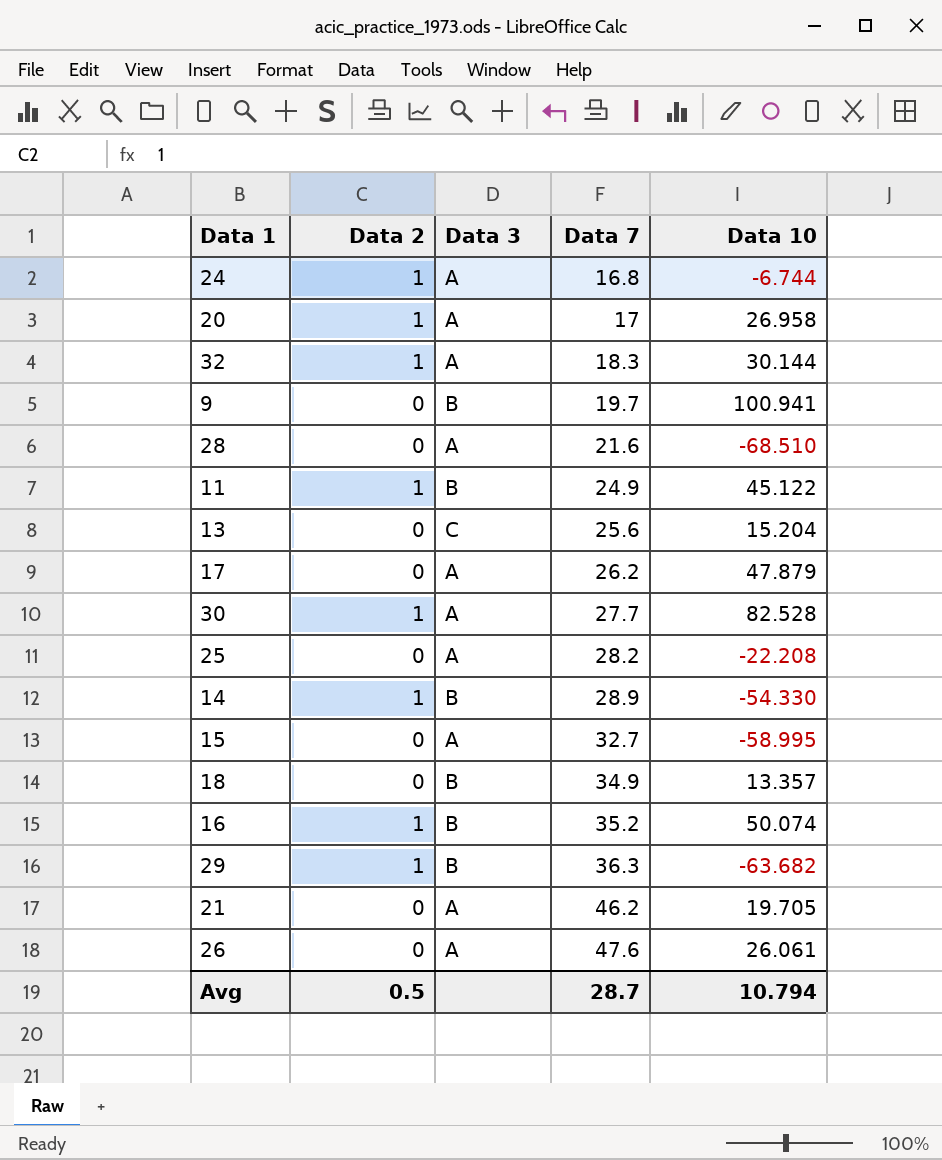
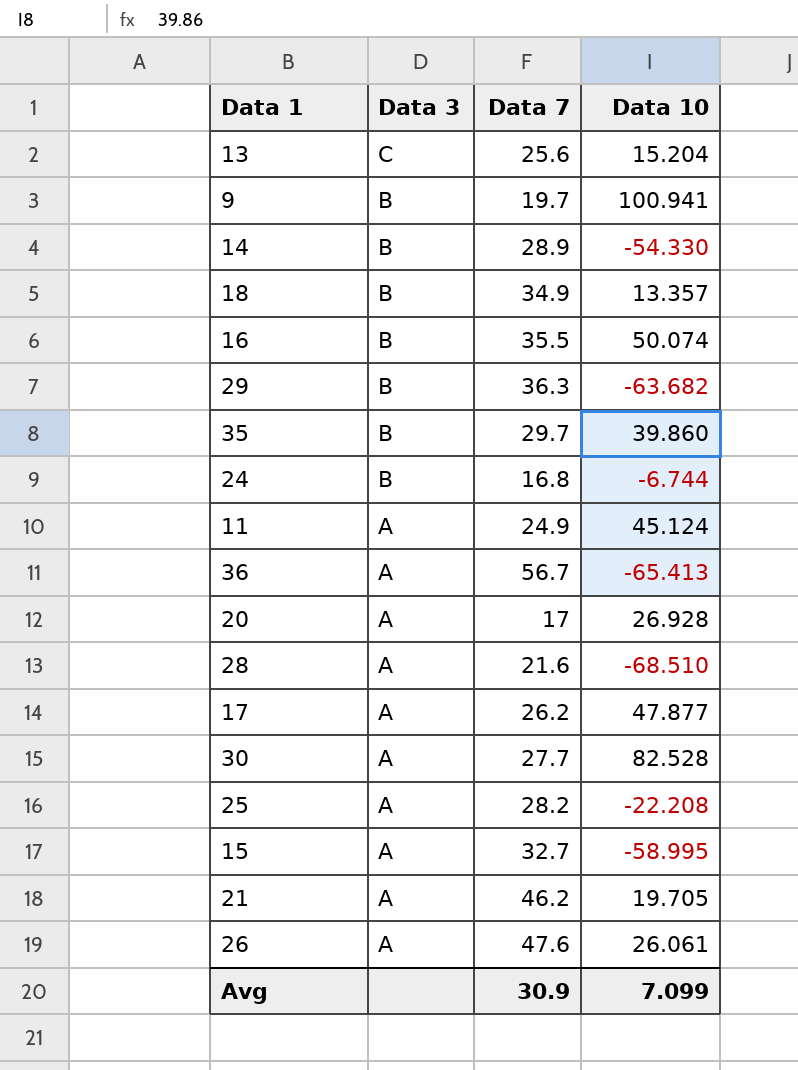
row order: Data 7 ascending -> Data 3 descending
column Data 2 | position: 2 -> none
row 32: 1 | A | 18.3 | 30.144 -> none
16 | Data 7: 35.2 -> 35.5
row 35: none -> B | 29.7 | 39.860
24 | Data 3: A -> B
11 | Data 3: B -> A
11 | Data 10: 45.122 -> 45.124
row 36: none -> A | 56.7 | -65.413
20 | Data 10: 26.958 -> 26.928
17 | Data 10: 47.879 -> 47.877
Avg | Data 7: 28.7 -> 30.9
Avg | Data 10: 10.794 -> 7.099

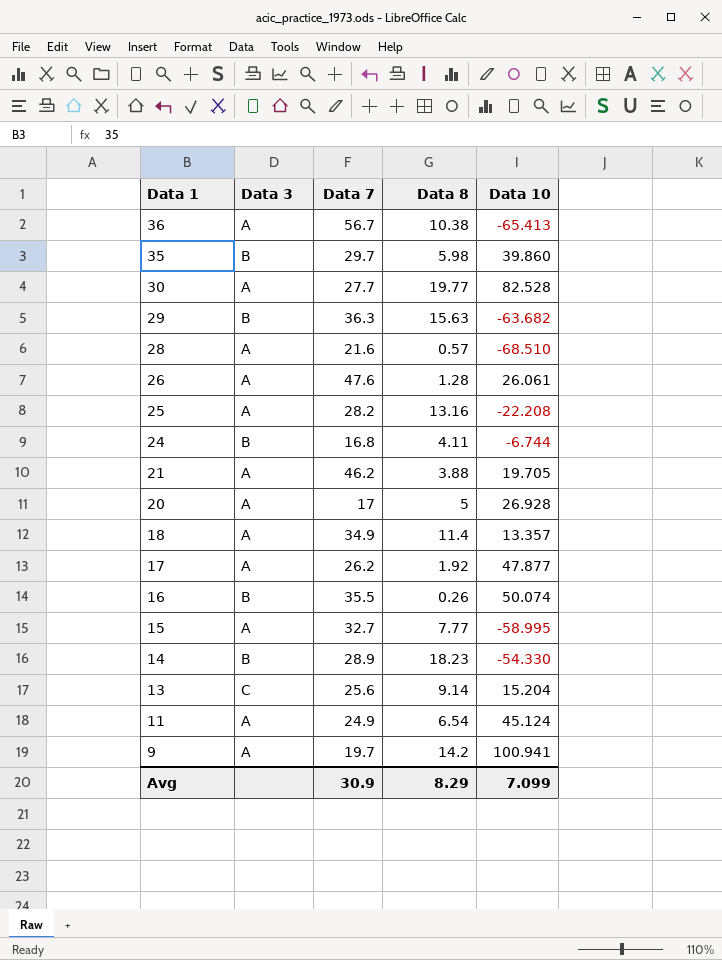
row order: Data 3 descending -> Data 1 descending
column Data 8 | position: none -> 4
18 | Data 3: B -> A
9 | Data 3: B -> A

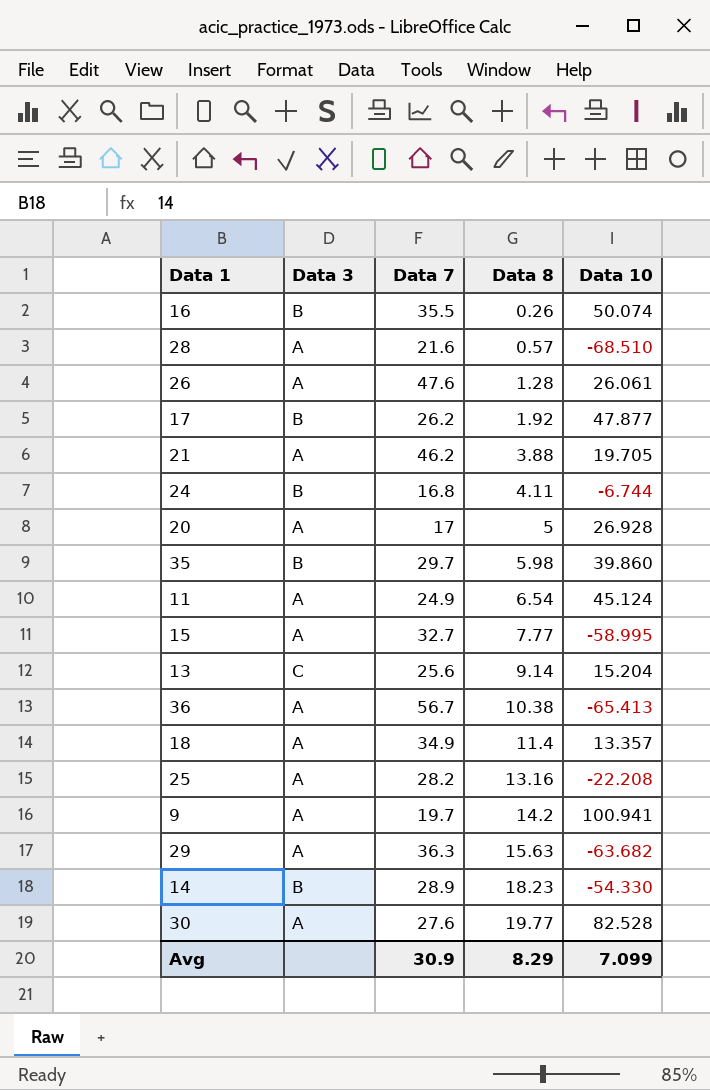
row order: Data 1 descending -> Data 8 ascending
17 | Data 3: A -> B
29 | Data 3: B -> A
30 | Data 7: 27.7 -> 27.6

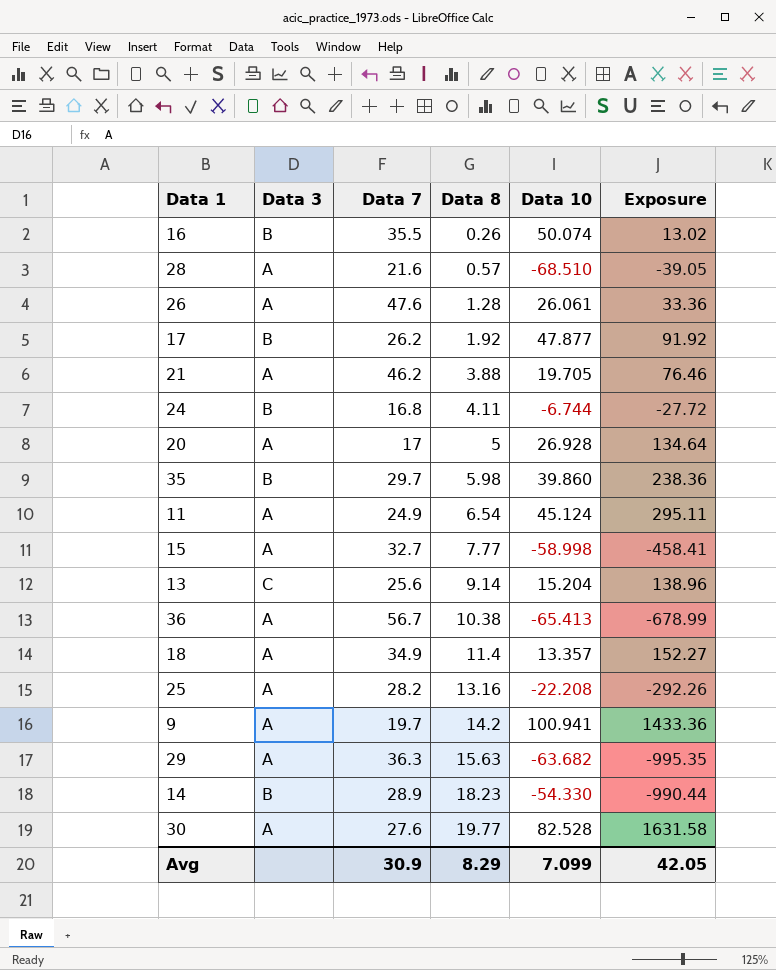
column Exposure | formula: none -> [Data 8] * [Data 10]
15 | Data 10: -58.995 -> -58.998

